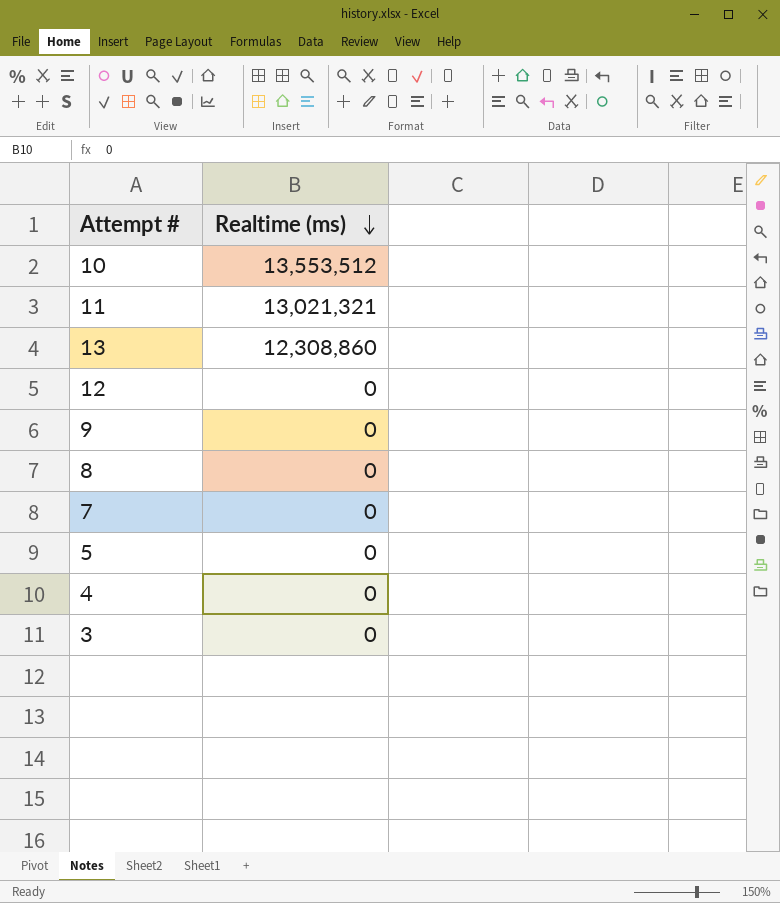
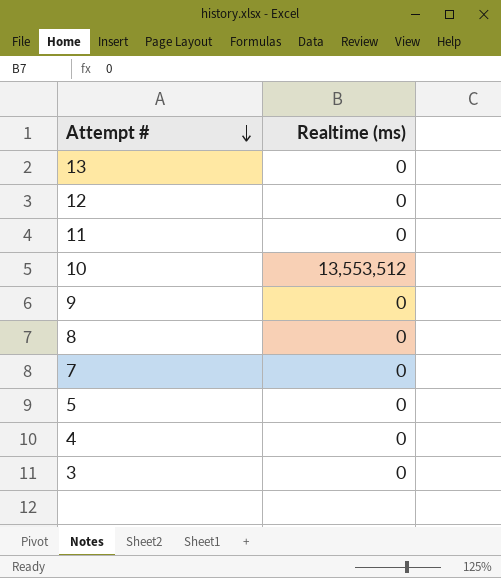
row order: Realtime (ms) descending -> Attempt # descending
13 | Realtime (ms): 12,308,860 -> 0
11 | Realtime (ms): 13,021,321 -> 0

